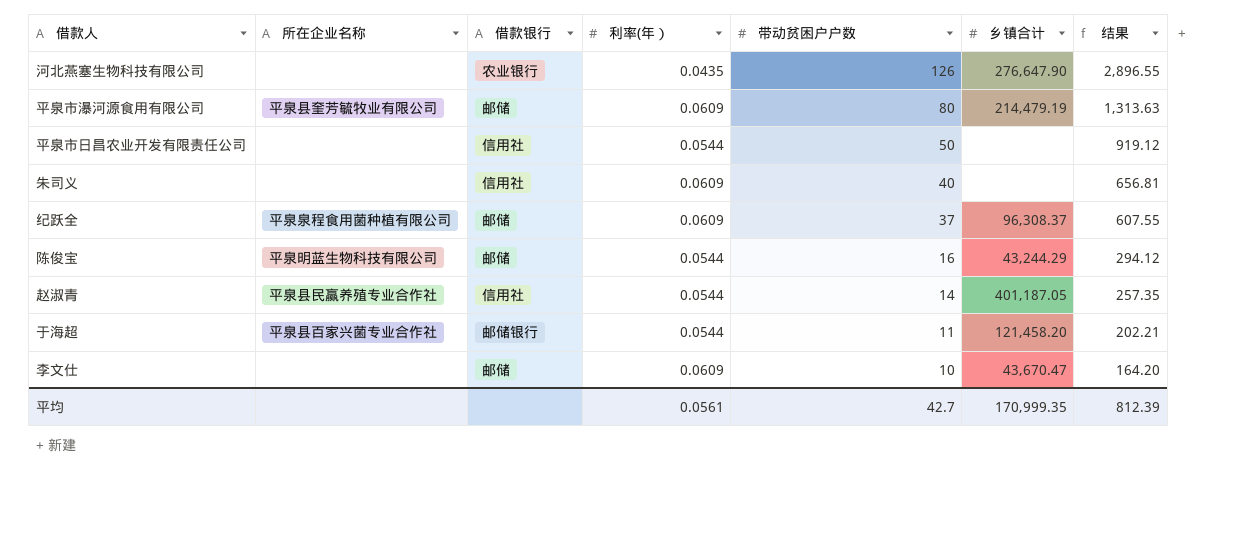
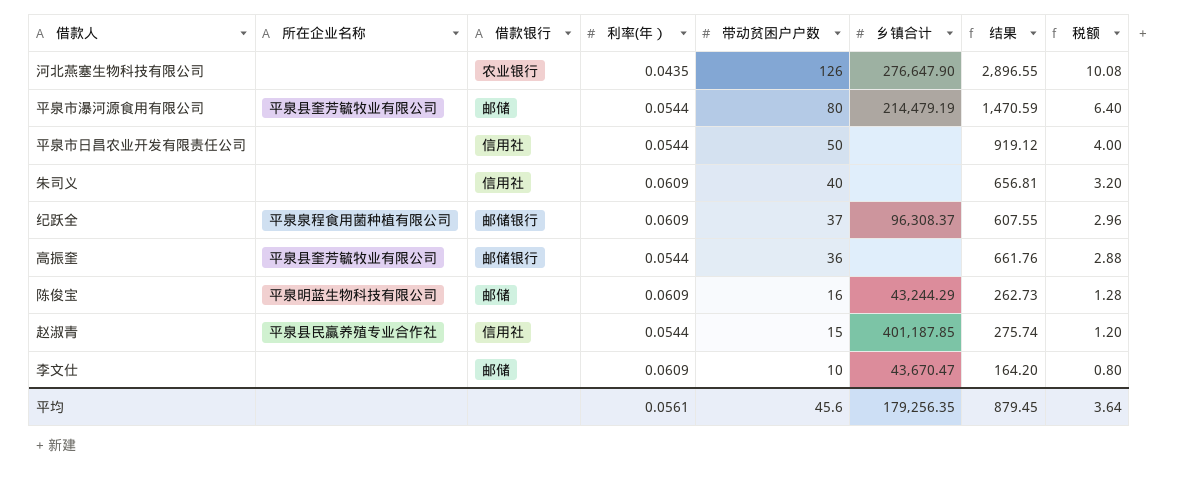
column 税额 | formula: none -> [带动贫困户户数] * 0.08
row 于海超: 平泉县百家兴菌专业合作社 | 邮储银行 | 0.0544 | 11 | 121,458.20 | 202.21 -> none
平泉市瀑河源食用有限公司 | 利率(年）: 0.0609 -> 0.0544
平泉市瀑河源食用有限公司 | 结果: 1,313.63 -> 1,470.59
纪跃全 | 借款银行: 邮储 -> 邮储银行
row 高振奎: none -> 平泉县奎芳毓牧业有限公司 | 邮储银行 | 0.0544 | 36 | none | 661.76 | 2.88
陈俊宝 | 利率(年）: 0.0544 -> 0.0609
陈俊宝 | 结果: 294.12 -> 262.73
赵淑青 | 带动贫困户户数: 14 -> 15
赵淑青 | 乡镇合计: 401,187.05 -> 401,187.85
赵淑青 | 结果: 257.35 -> 275.74
平均 | 带动贫困户户数: 42.7 -> 45.6
平均 | 乡镇合计: 170,999.35 -> 179,256.35
平均 | 结果: 812.39 -> 879.45

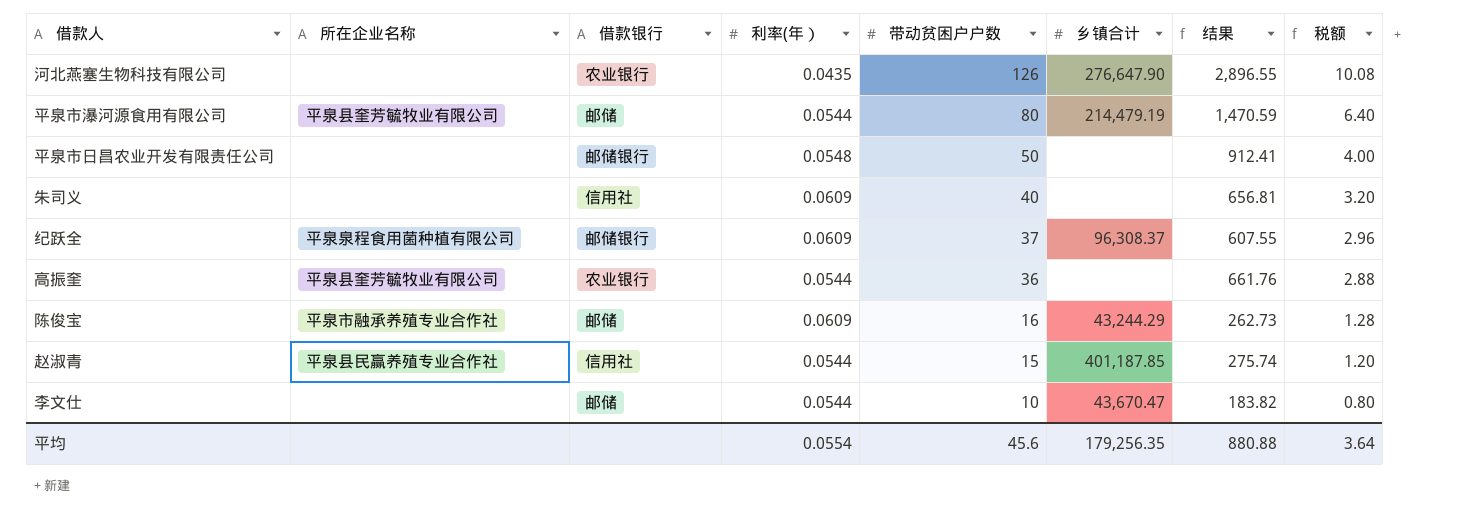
平泉市日昌农业开发有限责任公司 | 借款银行: 信用社 -> 邮储银行
平泉市日昌农业开发有限责任公司 | 利率(年）: 0.0544 -> 0.0548
平泉市日昌农业开发有限责任公司 | 结果: 919.12 -> 912.41
高振奎 | 借款银行: 邮储银行 -> 农业银行
陈俊宝 | 所在企业名称: 平泉明蓝生物科技有限公司 -> 平泉市融承养殖专业合作社
李文仕 | 利率(年）: 0.0609 -> 0.0544
李文仕 | 结果: 164.20 -> 183.82
平均 | 利率(年）: 0.0561 -> 0.0554
平均 | 结果: 879.45 -> 880.88

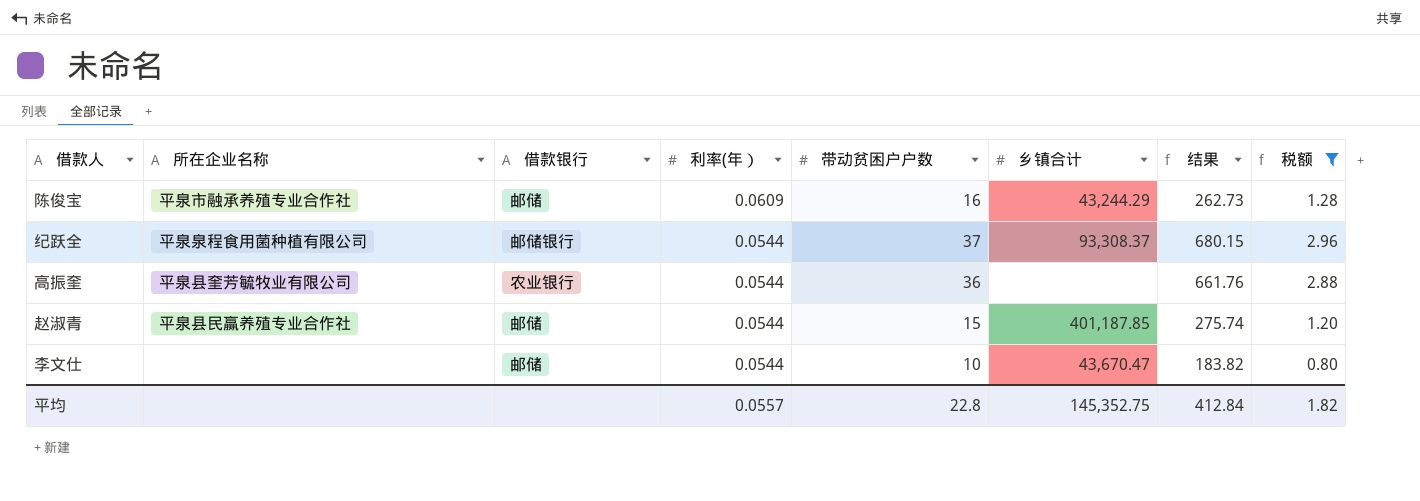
filter: none -> 税额 <= 2.96
row order: 带动贫困户户数 descending -> 利率(年） descending
纪跃全 | 利率(年）: 0.0609 -> 0.0544
纪跃全 | 乡镇合计: 96,308.37 -> 93,308.37
纪跃全 | 结果: 607.55 -> 680.15
赵淑青 | 借款银行: 信用社 -> 邮储
平均 | 利率(年）: 0.0554 -> 0.0557
平均 | 带动贫困户户数: 45.6 -> 22.8
平均 | 乡镇合计: 179,256.35 -> 145,352.75
平均 | 结果: 880.88 -> 412.84
平均 | 税额: 3.64 -> 1.82

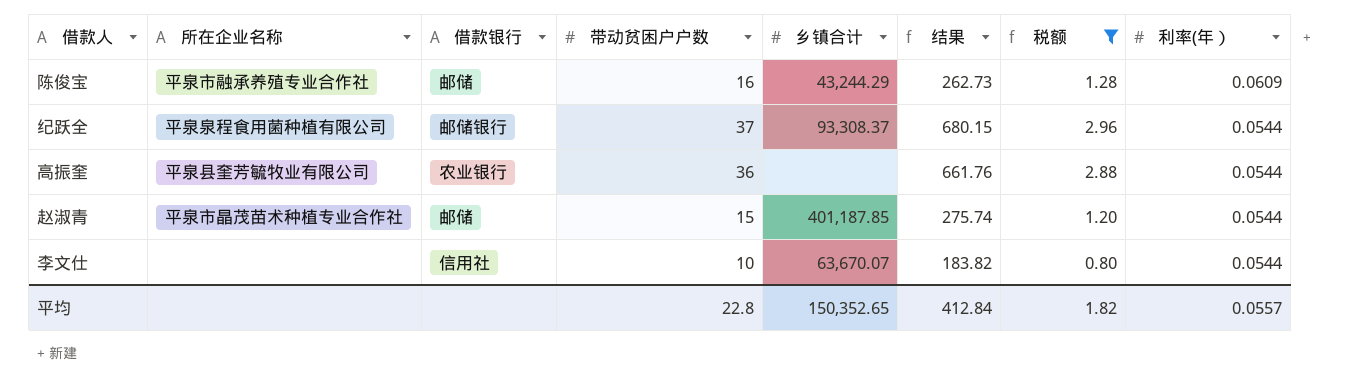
column 利率(年） | position: 4 -> 8
赵淑青 | 所在企业名称: 平泉县民赢养殖专业合作社 -> 平泉市晶茂苗术种植专业合作社
李文仕 | 借款银行: 邮储 -> 信用社
李文仕 | 乡镇合计: 43,670.47 -> 63,670.07
平均 | 乡镇合计: 145,352.75 -> 150,352.65

